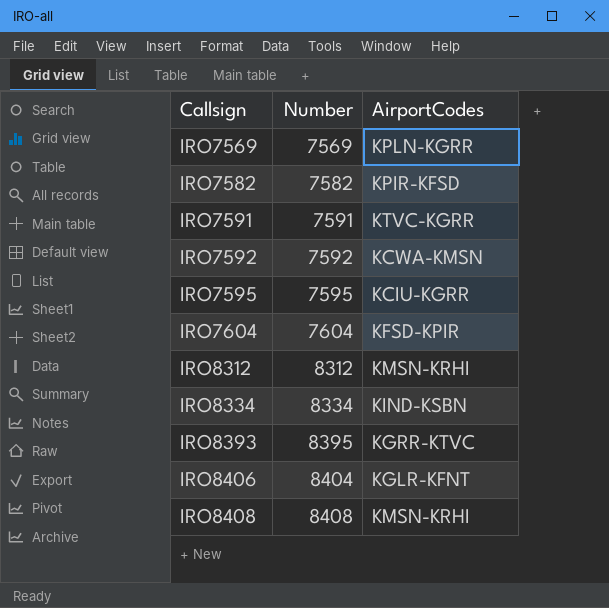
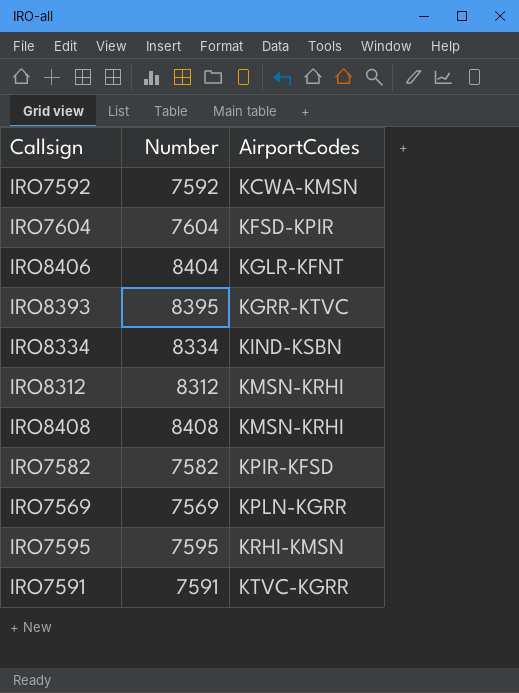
row order: Callsign ascending -> AirportCodes ascending
IRO7595 | AirportCodes: KCIU-KGRR -> KRHI-KMSN

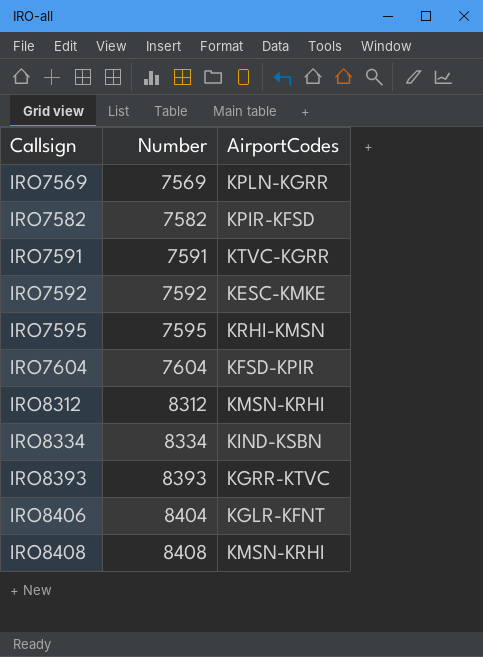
row order: AirportCodes ascending -> Callsign ascending
IRO7592 | AirportCodes: KCWA-KMSN -> KESC-KMKE
IRO8393 | Number: 8395 -> 8393

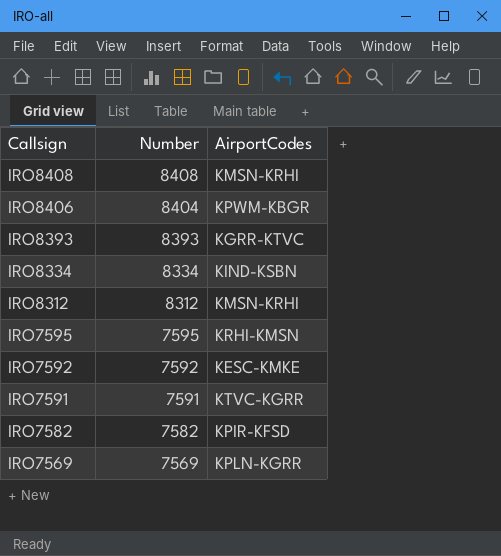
row order: Callsign ascending -> Callsign descending
row IRO7604: 7604 | KFSD-KPIR -> none
IRO8406 | AirportCodes: KGLR-KFNT -> KPWM-KBGR

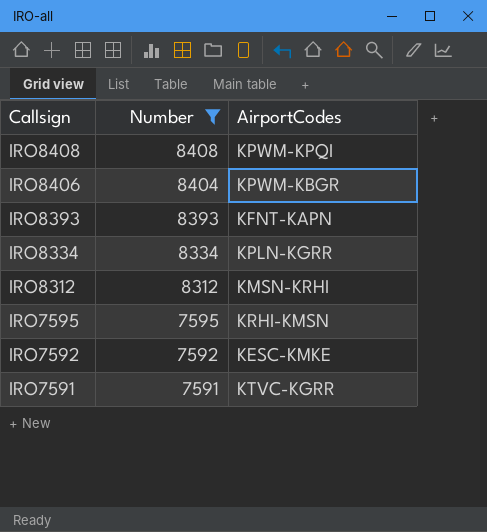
filter: none -> Number >= 7591
IRO8408 | AirportCodes: KMSN-KRHI -> KPWM-KPQI
IRO8393 | AirportCodes: KGRR-KTVC -> KFNT-KAPN
IRO8334 | AirportCodes: KIND-KSBN -> KPLN-KGRR

